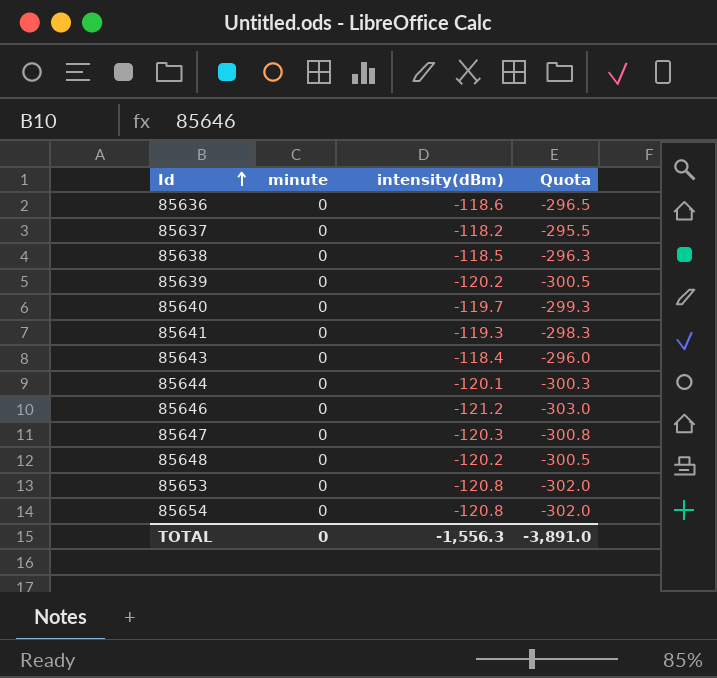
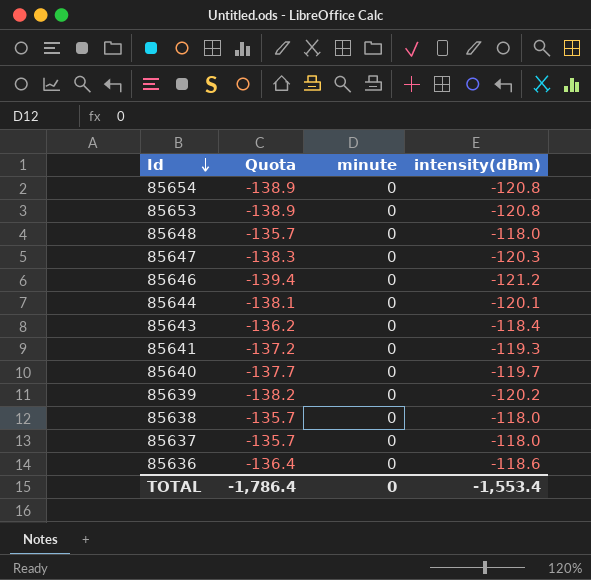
row order: Id ascending -> Id descending
column Quota | formula: [intensity(dBm)] * 2.5 -> [intensity(dBm)] * 1.15
column Quota | position: 4 -> 2
85648 | intensity(dBm): -120.2 -> -118.0
85638 | intensity(dBm): -118.5 -> -118.0
85637 | intensity(dBm): -118.2 -> -118.0
TOTAL | Quota: -3,891.0 -> -1,786.4
TOTAL | intensity(dBm): -1,556.3 -> -1,553.4

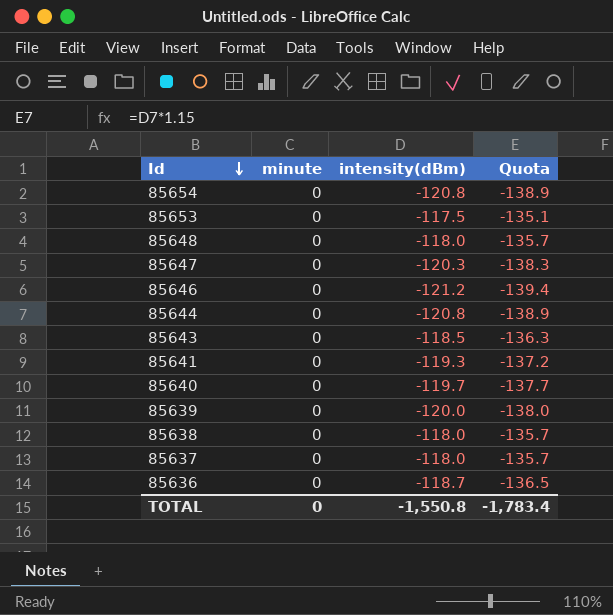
column Quota | position: 2 -> 4
85653 | intensity(dBm): -120.8 -> -117.5
85653 | Quota: -138.9 -> -135.1
85644 | intensity(dBm): -120.1 -> -120.8
85644 | Quota: -138.1 -> -138.9
85643 | intensity(dBm): -118.4 -> -118.5
85643 | Quota: -136.2 -> -136.3
85639 | intensity(dBm): -120.2 -> -120.0
85639 | Quota: -138.2 -> -138.0
85636 | intensity(dBm): -118.6 -> -118.7
85636 | Quota: -136.4 -> -136.5
TOTAL | intensity(dBm): -1,553.4 -> -1,550.8
TOTAL | Quota: -1,786.4 -> -1,783.4

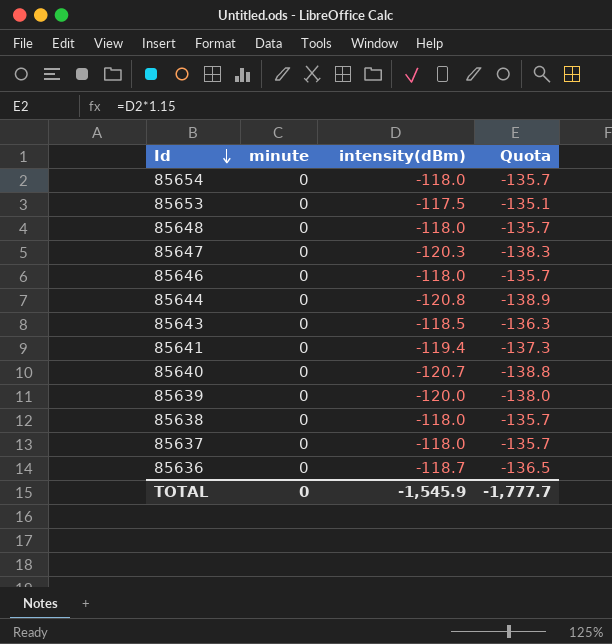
85654 | intensity(dBm): -120.8 -> -118.0
85654 | Quota: -138.9 -> -135.7
85646 | intensity(dBm): -121.2 -> -118.0
85646 | Quota: -139.4 -> -135.7
85641 | intensity(dBm): -119.3 -> -119.4
85641 | Quota: -137.2 -> -137.3
85640 | intensity(dBm): -119.7 -> -120.7
85640 | Quota: -137.7 -> -138.8
TOTAL | intensity(dBm): -1,550.8 -> -1,545.9
TOTAL | Quota: -1,783.4 -> -1,777.7

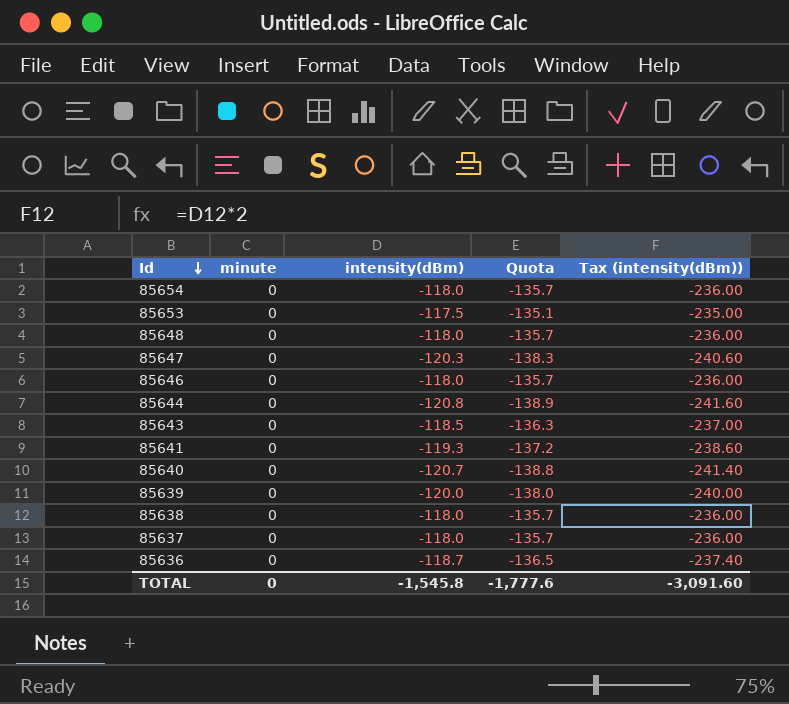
column Tax (intensity(dBm)) | formula: none -> [intensity(dBm)] * 2
85641 | intensity(dBm): -119.4 -> -119.3
85641 | Quota: -137.3 -> -137.2
TOTAL | intensity(dBm): -1,545.9 -> -1,545.8
TOTAL | Quota: -1,777.7 -> -1,777.6

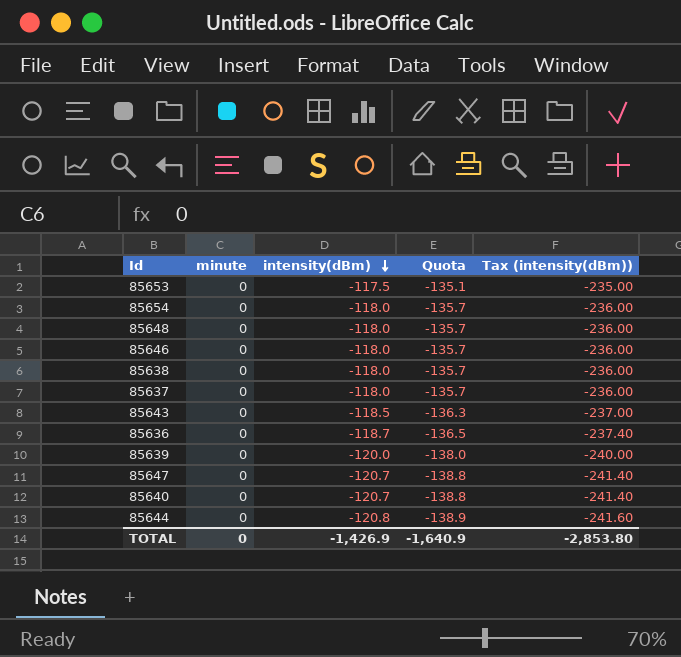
row order: Id descending -> intensity(dBm) descending
row 85641: 0 | -119.3 | -137.2 | -238.60 -> none
85647 | intensity(dBm): -120.3 -> -120.7
85647 | Quota: -138.3 -> -138.8
85647 | Tax (intensity(dBm)): -240.60 -> -241.40
TOTAL | intensity(dBm): -1,545.8 -> -1,426.9
TOTAL | Quota: -1,777.6 -> -1,640.9
TOTAL | Tax (intensity(dBm)): -3,091.60 -> -2,853.80

